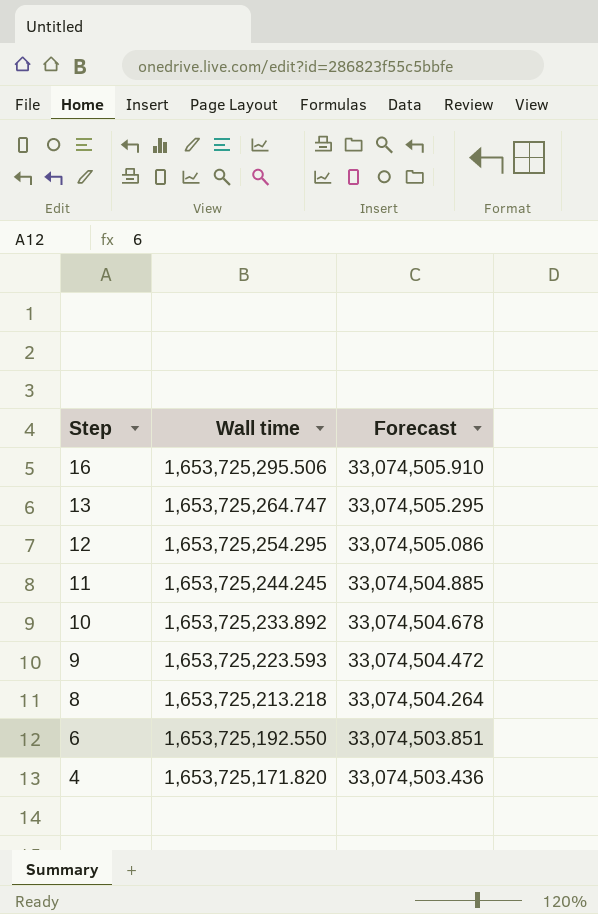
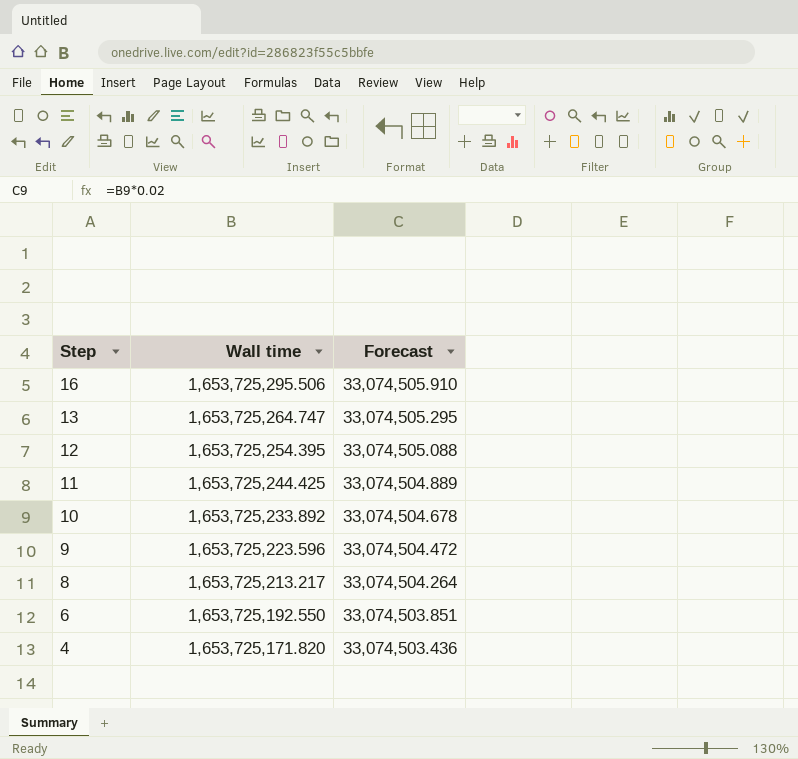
12 | Wall time: 1,653,725,254.295 -> 1,653,725,254.395
12 | Forecast: 33,074,505.086 -> 33,074,505.088
11 | Wall time: 1,653,725,244.245 -> 1,653,725,244.425
11 | Forecast: 33,074,504.885 -> 33,074,504.889
9 | Wall time: 1,653,725,223.593 -> 1,653,725,223.596
8 | Wall time: 1,653,725,213.218 -> 1,653,725,213.217

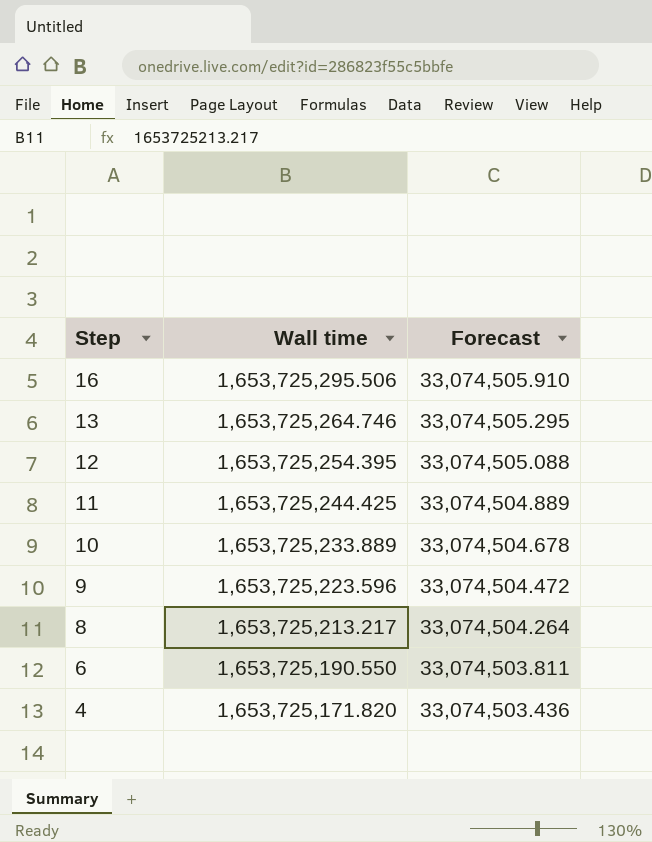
13 | Wall time: 1,653,725,264.747 -> 1,653,725,264.746
10 | Wall time: 1,653,725,233.892 -> 1,653,725,233.889
6 | Wall time: 1,653,725,192.550 -> 1,653,725,190.550
6 | Forecast: 33,074,503.851 -> 33,074,503.811

